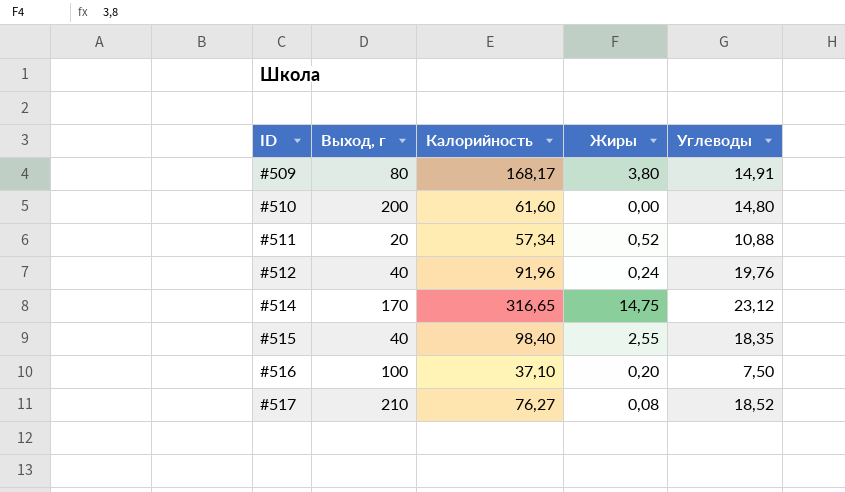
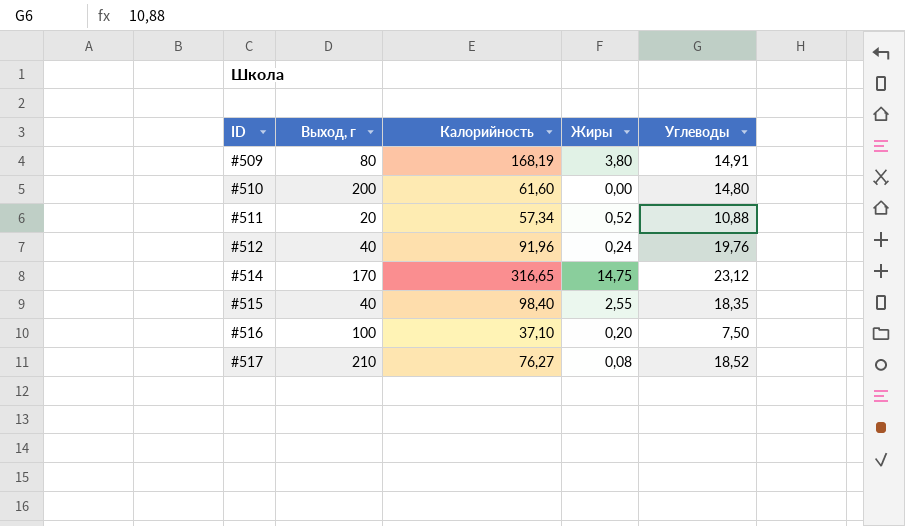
#509 | Калорийность: 168,17 -> 168,19

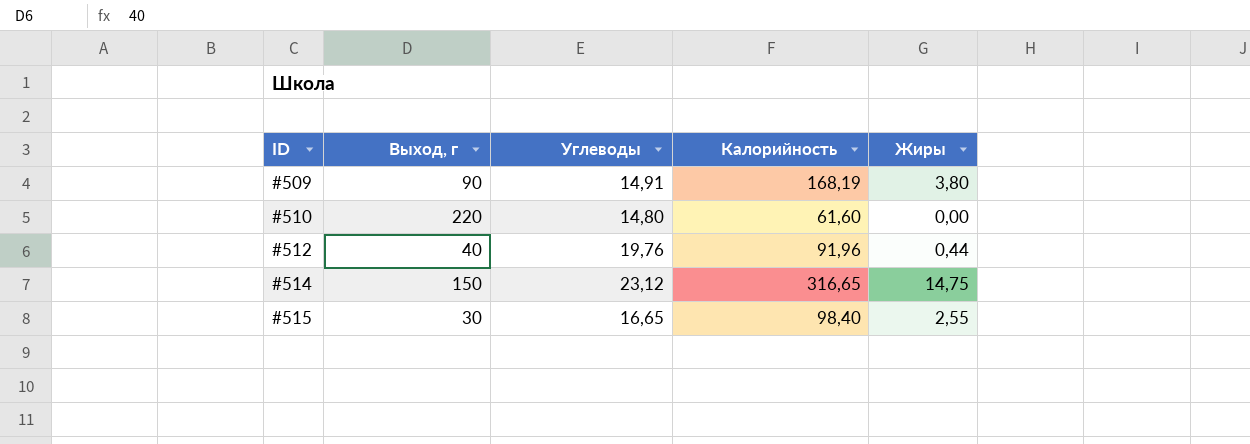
column Углеводы | position: 5 -> 3
row #511: 20 | 57,34 | 0,52 | 10,88 -> none
row #516: 100 | 37,10 | 0,20 | 7,50 -> none
row #517: 210 | 76,27 | 0,08 | 18,52 -> none
#509 | Выход, г: 80 -> 90
#510 | Выход, г: 200 -> 220
#512 | Жиры: 0,24 -> 0,44
#514 | Выход, г: 170 -> 150
#515 | Выход, г: 40 -> 30
#515 | Углеводы: 18,35 -> 16,65

